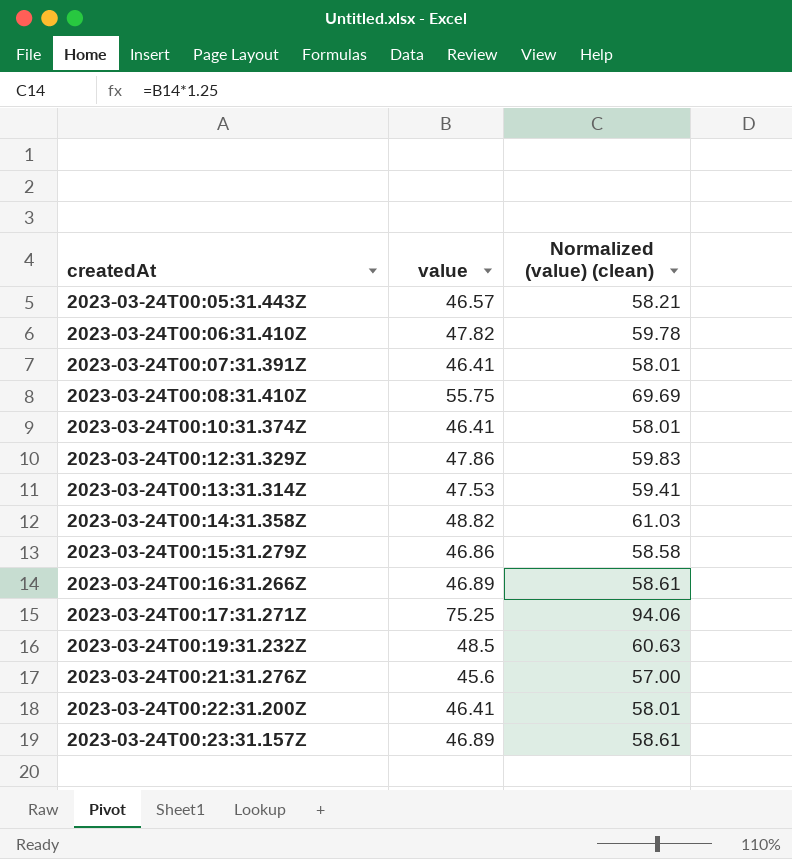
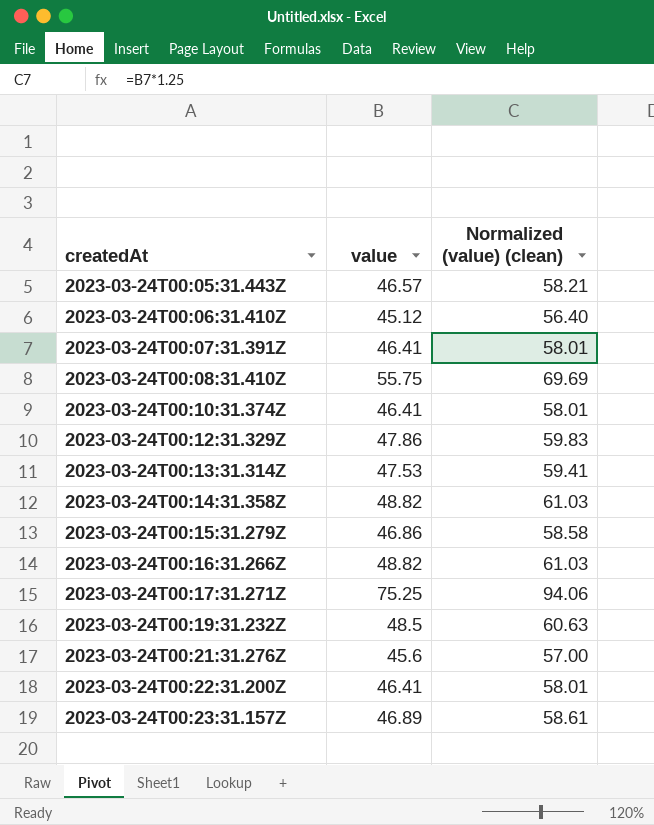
2023-03-24T00:06:31.410Z | value: 47.82 -> 45.12
2023-03-24T00:06:31.410Z | Normalized (value) (clean): 59.78 -> 56.40
2023-03-24T00:16:31.266Z | value: 46.89 -> 48.82
2023-03-24T00:16:31.266Z | Normalized (value) (clean): 58.61 -> 61.03

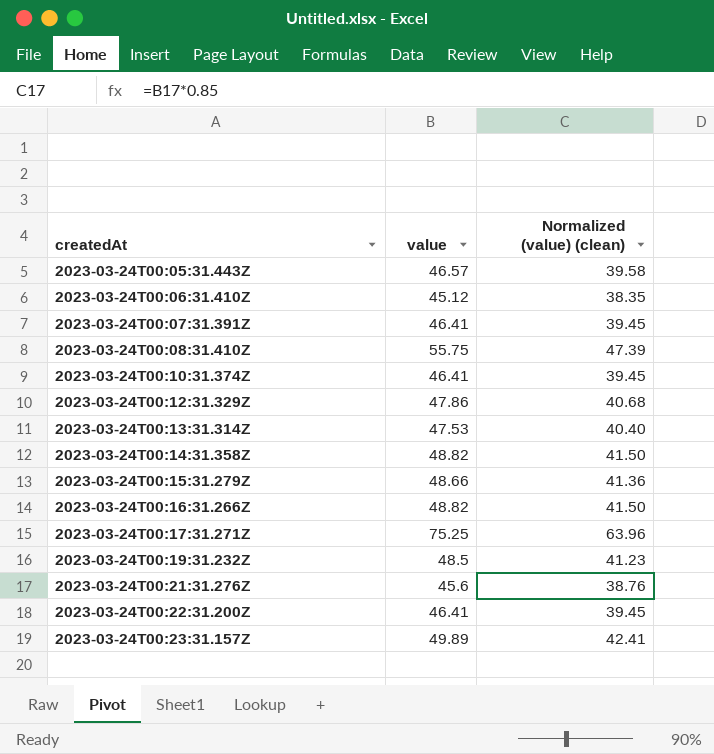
column Normalized (value) (clean) | formula: [value] * 1.25 -> [value] * 0.85
2023-03-24T00:15:31.279Z | value: 46.86 -> 48.66
2023-03-24T00:23:31.157Z | value: 46.89 -> 49.89

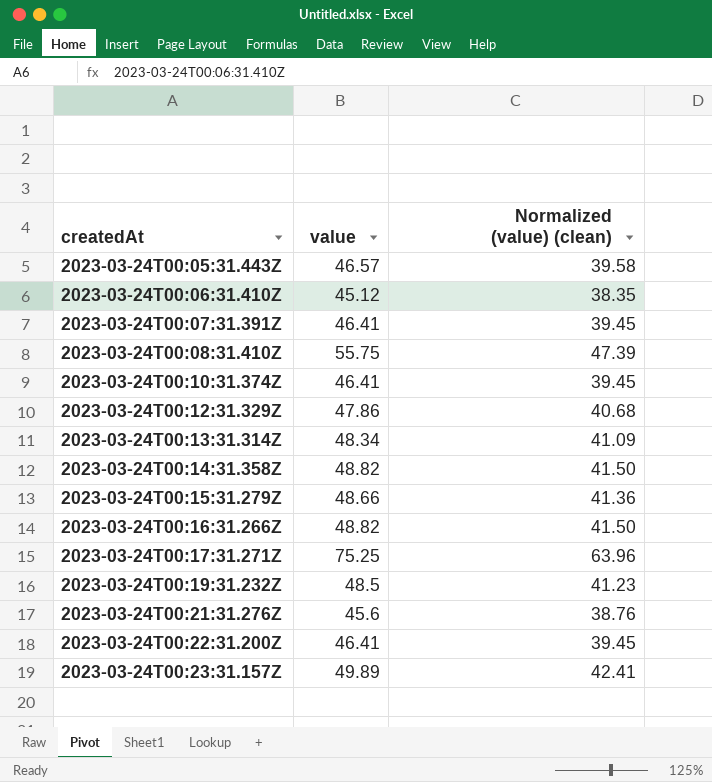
2023-03-24T00:13:31.314Z | value: 47.53 -> 48.34
2023-03-24T00:13:31.314Z | Normalized (value) (clean): 40.40 -> 41.09

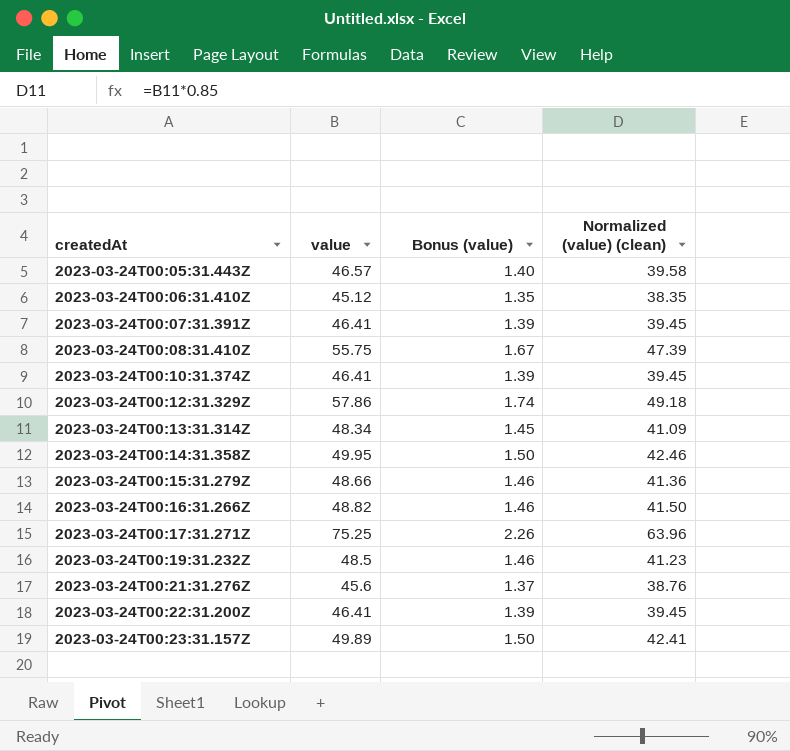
column Bonus (value) | formula: none -> [value] * 0.03
2023-03-24T00:12:31.329Z | value: 47.86 -> 57.86
2023-03-24T00:12:31.329Z | Normalized (value) (clean): 40.68 -> 49.18
2023-03-24T00:14:31.358Z | value: 48.82 -> 49.95
2023-03-24T00:14:31.358Z | Normalized (value) (clean): 41.50 -> 42.46

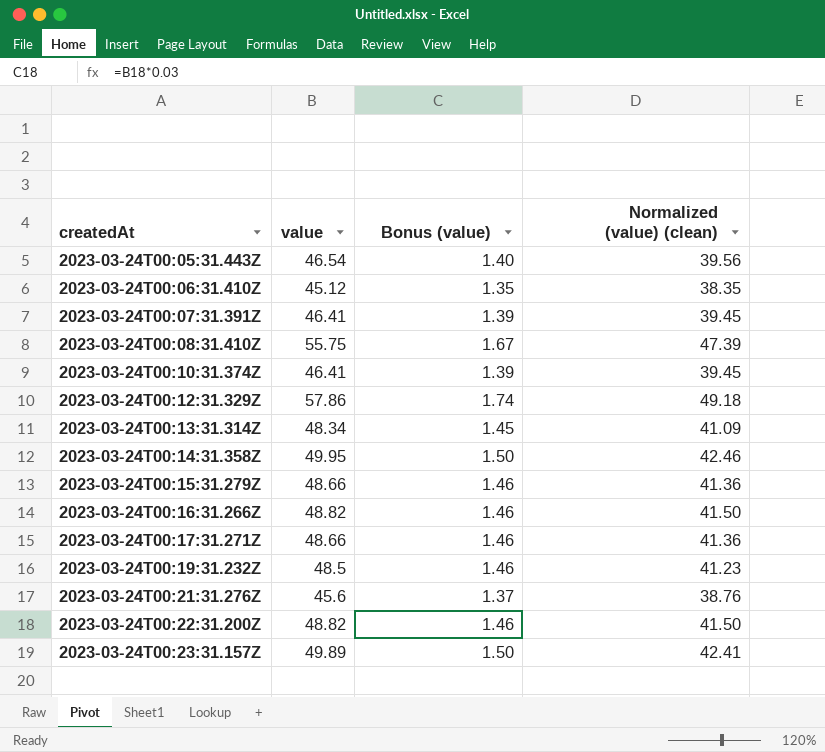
2023-03-24T00:05:31.443Z | value: 46.57 -> 46.54
2023-03-24T00:05:31.443Z | Normalized (value) (clean): 39.58 -> 39.56
2023-03-24T00:17:31.271Z | value: 75.25 -> 48.66
2023-03-24T00:17:31.271Z | Bonus (value): 2.26 -> 1.46
2023-03-24T00:17:31.271Z | Normalized (value) (clean): 63.96 -> 41.36
2023-03-24T00:22:31.200Z | value: 46.41 -> 48.82
2023-03-24T00:22:31.200Z | Bonus (value): 1.39 -> 1.46
2023-03-24T00:22:31.200Z | Normalized (value) (clean): 39.45 -> 41.50

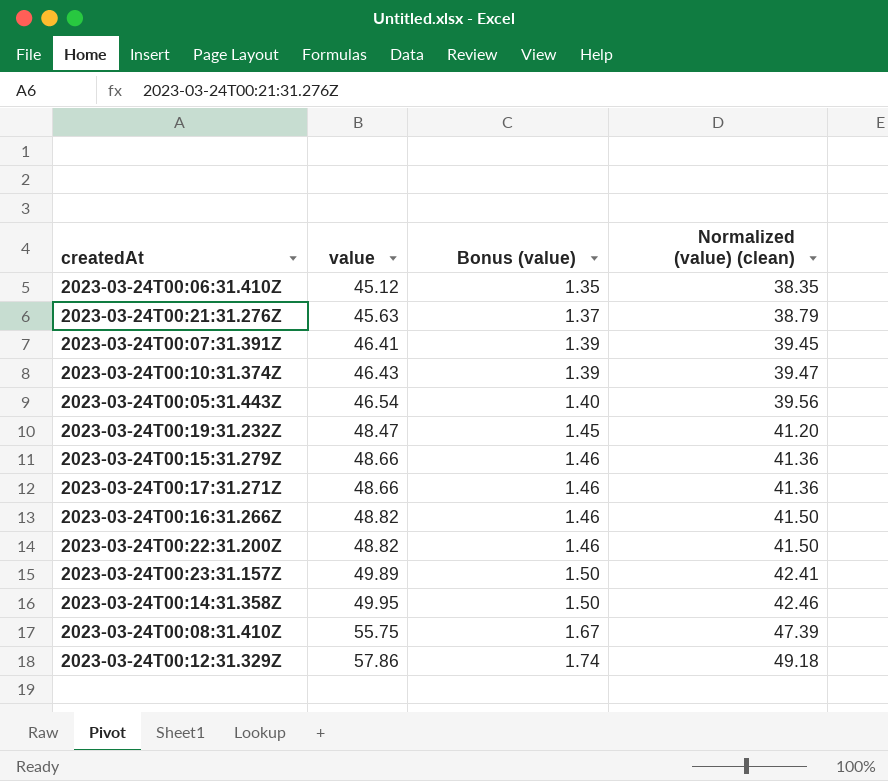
row order: createdAt ascending -> value ascending
row 2023-03-24T00:13:31.314Z: 48.34 | 1.45 | 41.09 -> none
2023-03-24T00:21:31.276Z | value: 45.6 -> 45.63
2023-03-24T00:21:31.276Z | Normalized (value) (clean): 38.76 -> 38.79
2023-03-24T00:10:31.374Z | value: 46.41 -> 46.43
2023-03-24T00:10:31.374Z | Normalized (value) (clean): 39.45 -> 39.47
2023-03-24T00:19:31.232Z | value: 48.5 -> 48.47
2023-03-24T00:19:31.232Z | Bonus (value): 1.46 -> 1.45
2023-03-24T00:19:31.232Z | Normalized (value) (clean): 41.23 -> 41.20

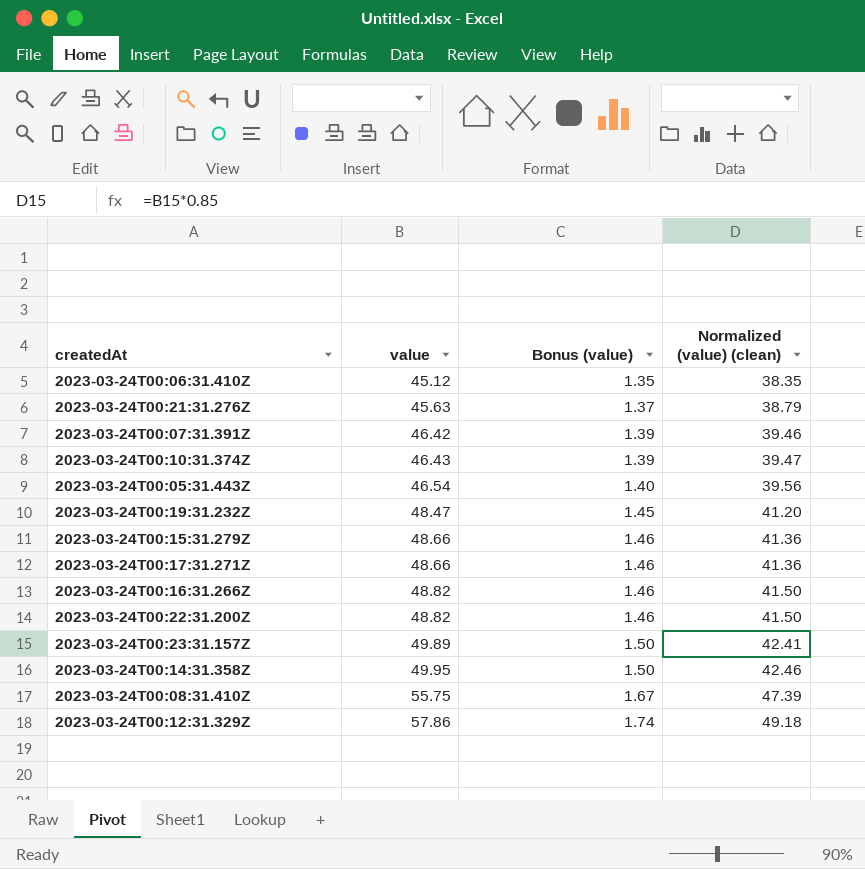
2023-03-24T00:07:31.391Z | value: 46.41 -> 46.42
2023-03-24T00:07:31.391Z | Normalized (value) (clean): 39.45 -> 39.46

